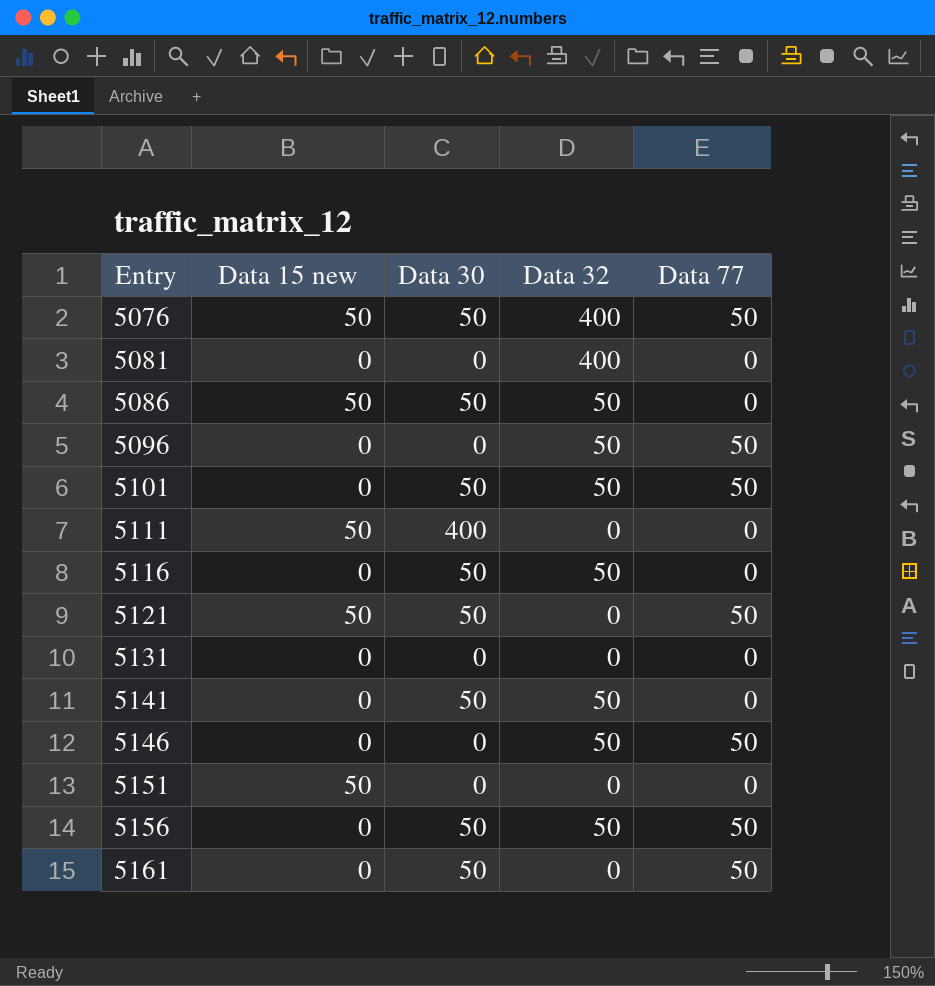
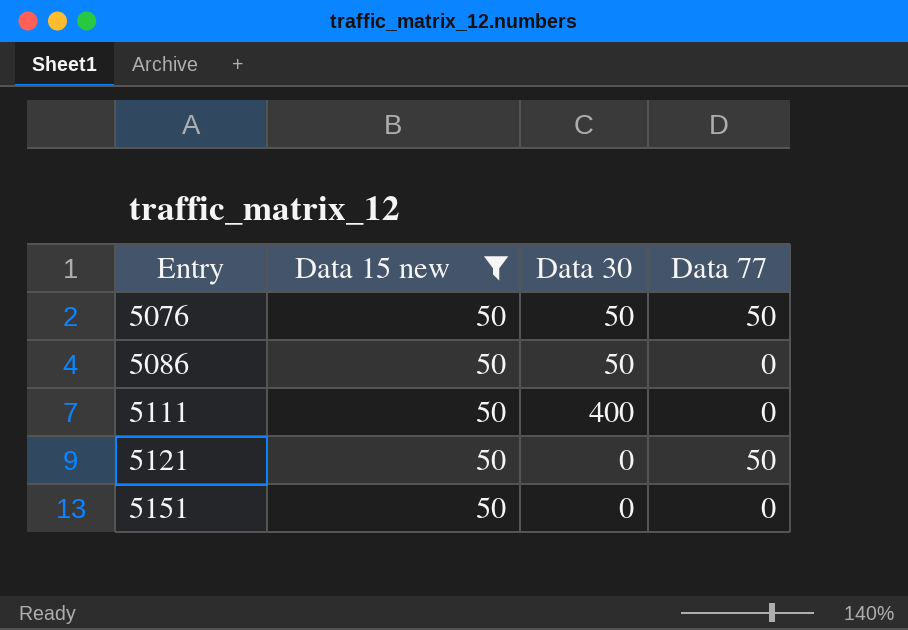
filter: none -> Data 15 new = 50
column Data 32 | position: 4 -> none
5121 | Data 30: 50 -> 0

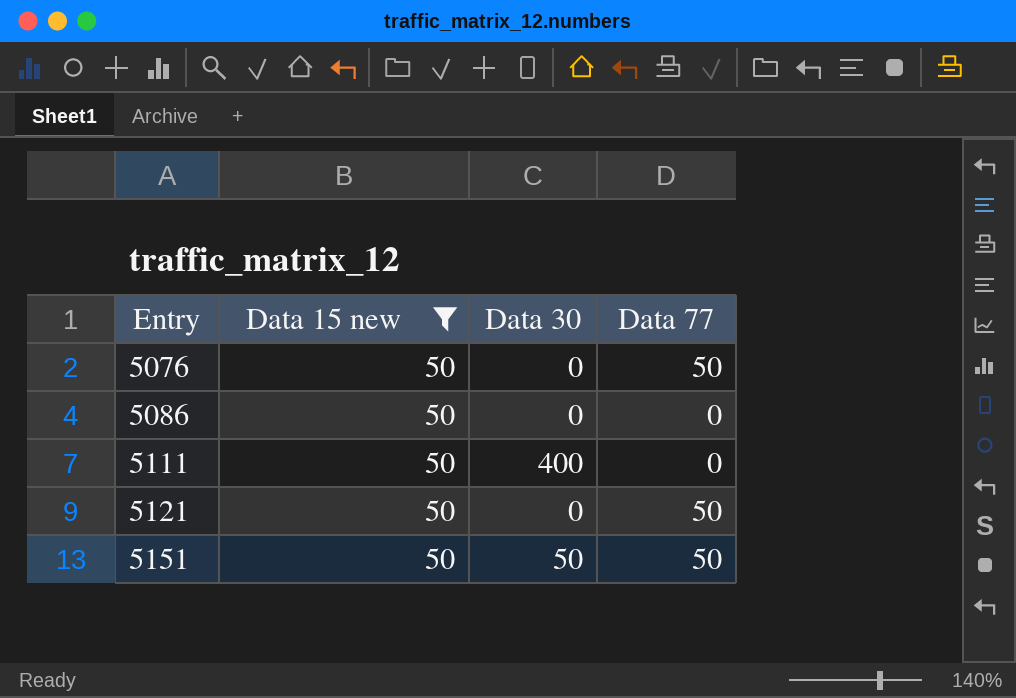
5076 | Data 30: 50 -> 0
5086 | Data 30: 50 -> 0
5151 | Data 30: 0 -> 50
5151 | Data 77: 0 -> 50

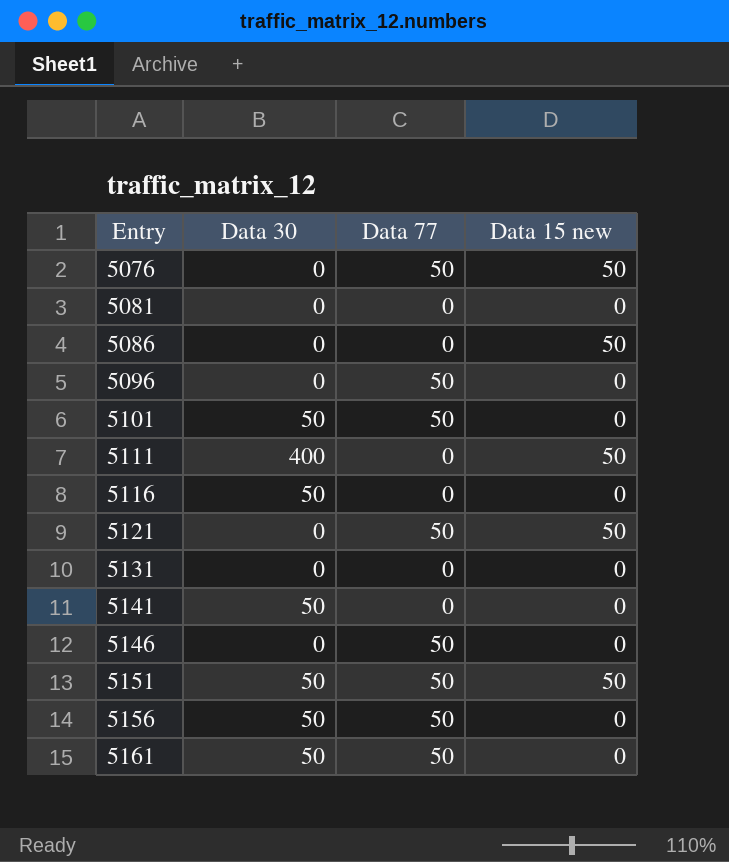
filter: Data 15 new = 50 -> none
column Data 15 new | position: 2 -> 4

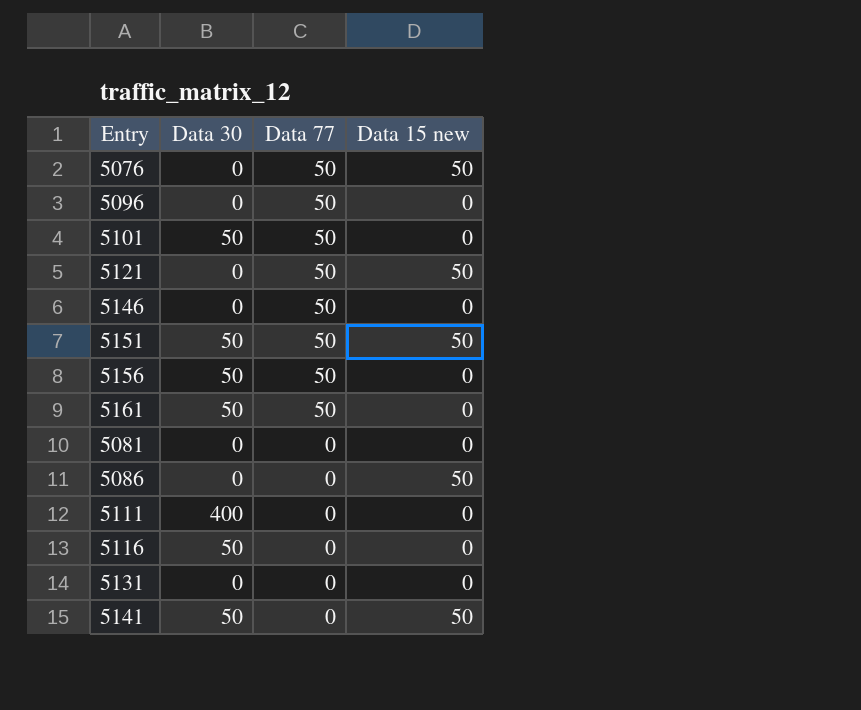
row order: Entry ascending -> Data 77 descending
5111 | Data 15 new: 50 -> 0
5141 | Data 15 new: 0 -> 50

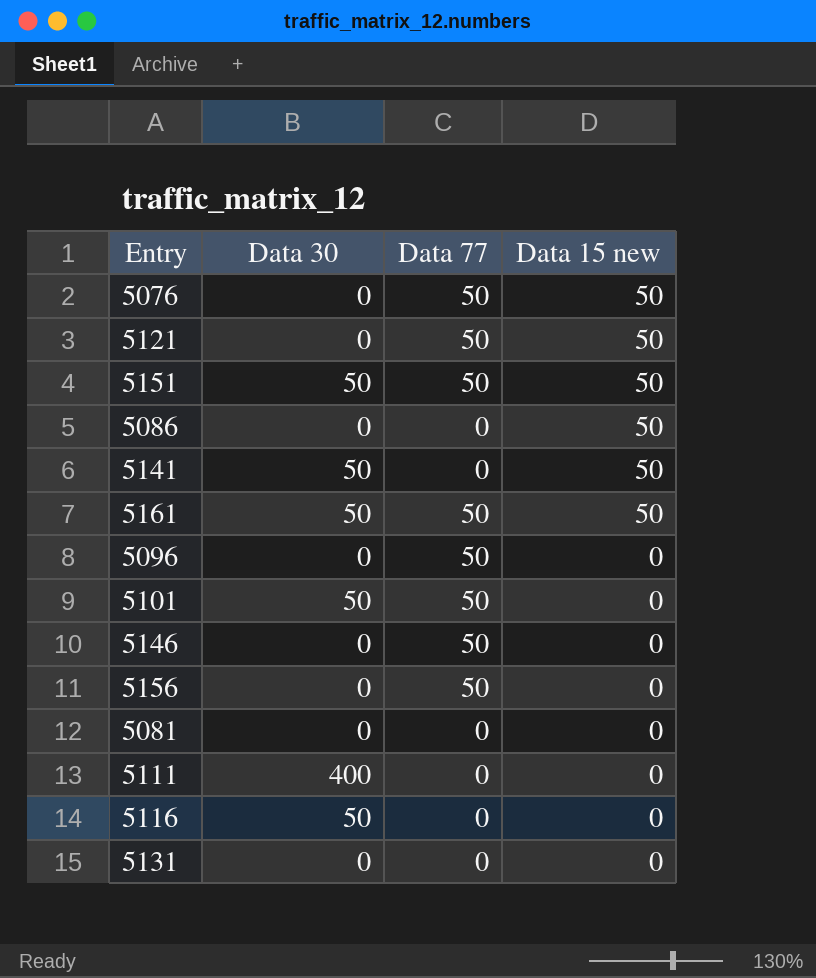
row order: Data 77 descending -> Data 15 new descending
5161 | Data 15 new: 0 -> 50
5156 | Data 30: 50 -> 0

